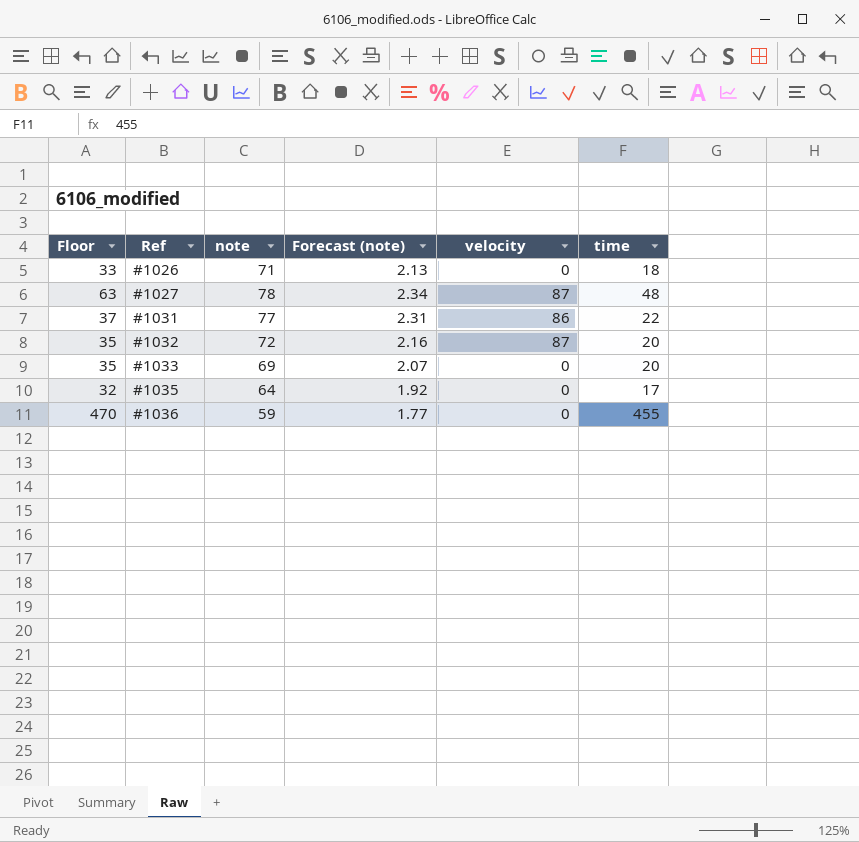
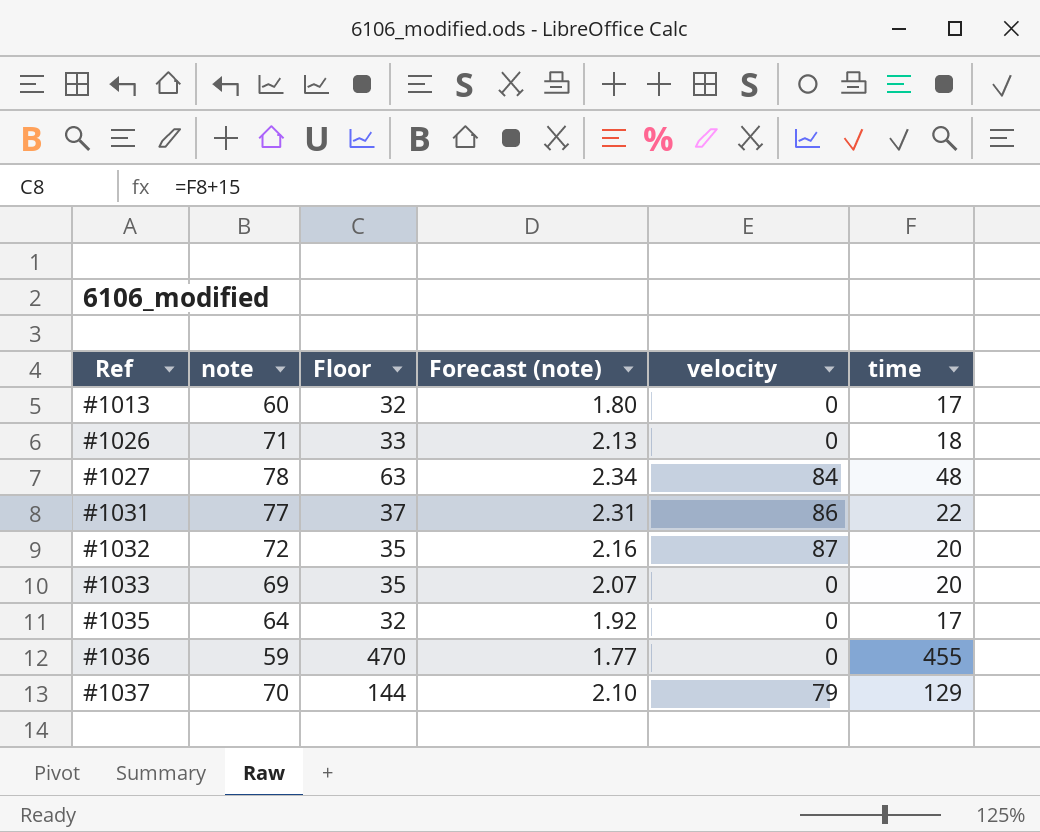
column Floor | position: 1 -> 3
row #1013: none -> 60 | 32 | 1.80 | 0 | 17
#1027 | velocity: 87 -> 84
row #1037: none -> 70 | 144 | 2.10 | 79 | 129

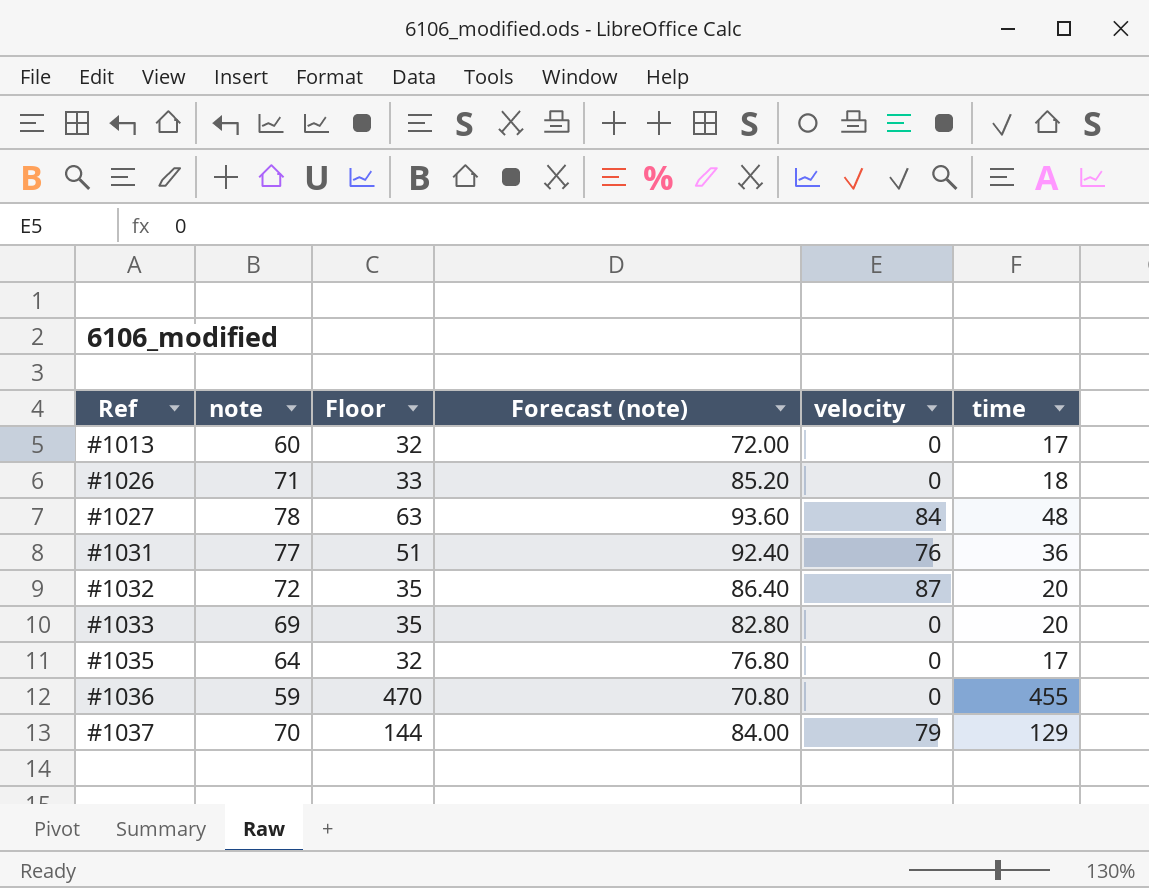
column Forecast (note) | formula: [note] * 0.03 -> [note] * 1.2
#1031 | Floor: 37 -> 51
#1031 | velocity: 86 -> 76
#1031 | time: 22 -> 36

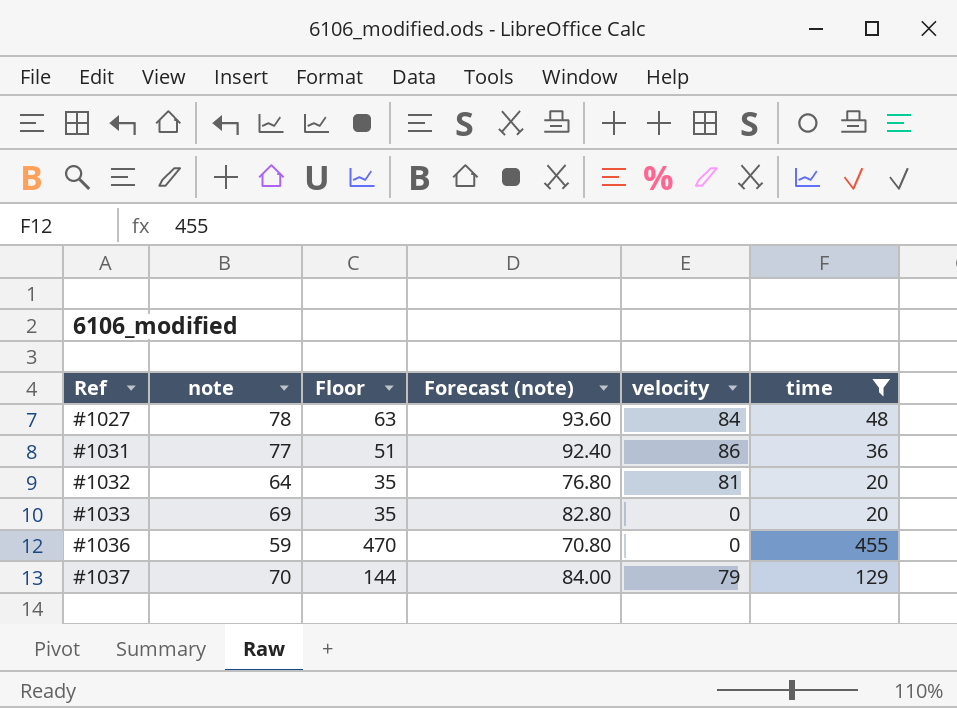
filter: none -> time >= 20
#1031 | velocity: 76 -> 86
#1032 | note: 72 -> 64
#1032 | Forecast (note): 86.40 -> 76.80
#1032 | velocity: 87 -> 81

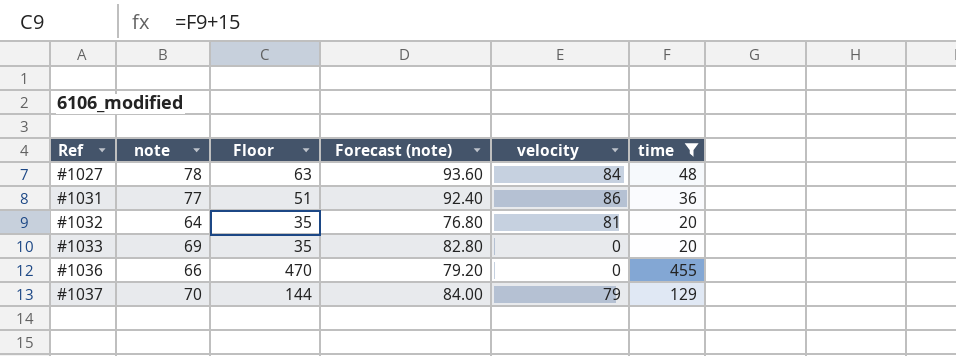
#1036 | note: 59 -> 66
#1036 | Forecast (note): 70.80 -> 79.20

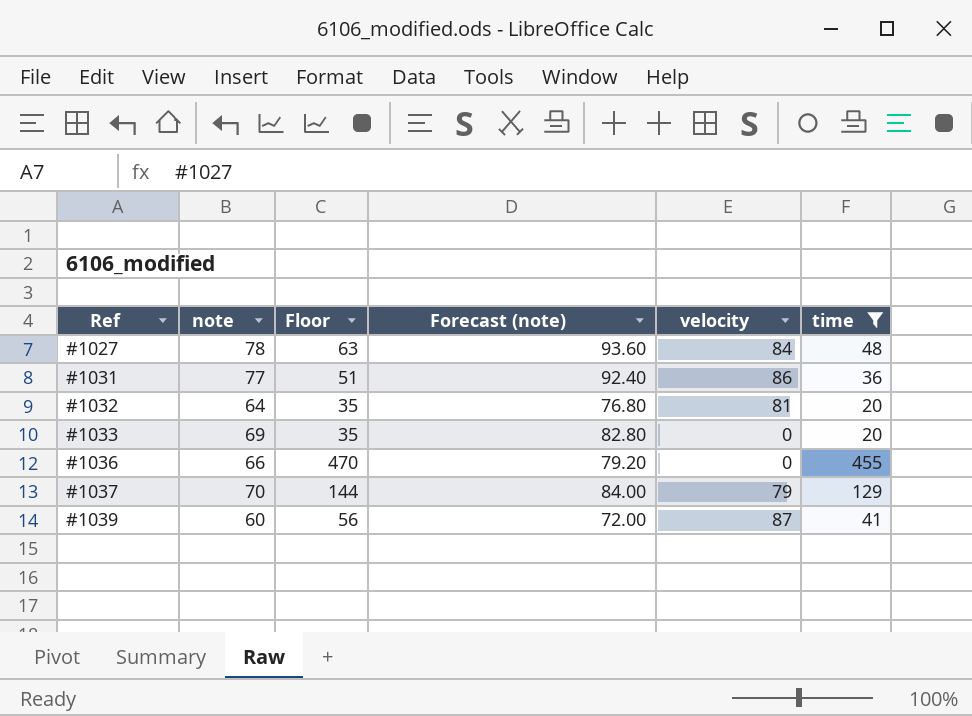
row #1039: none -> 60 | 56 | 72.00 | 87 | 41

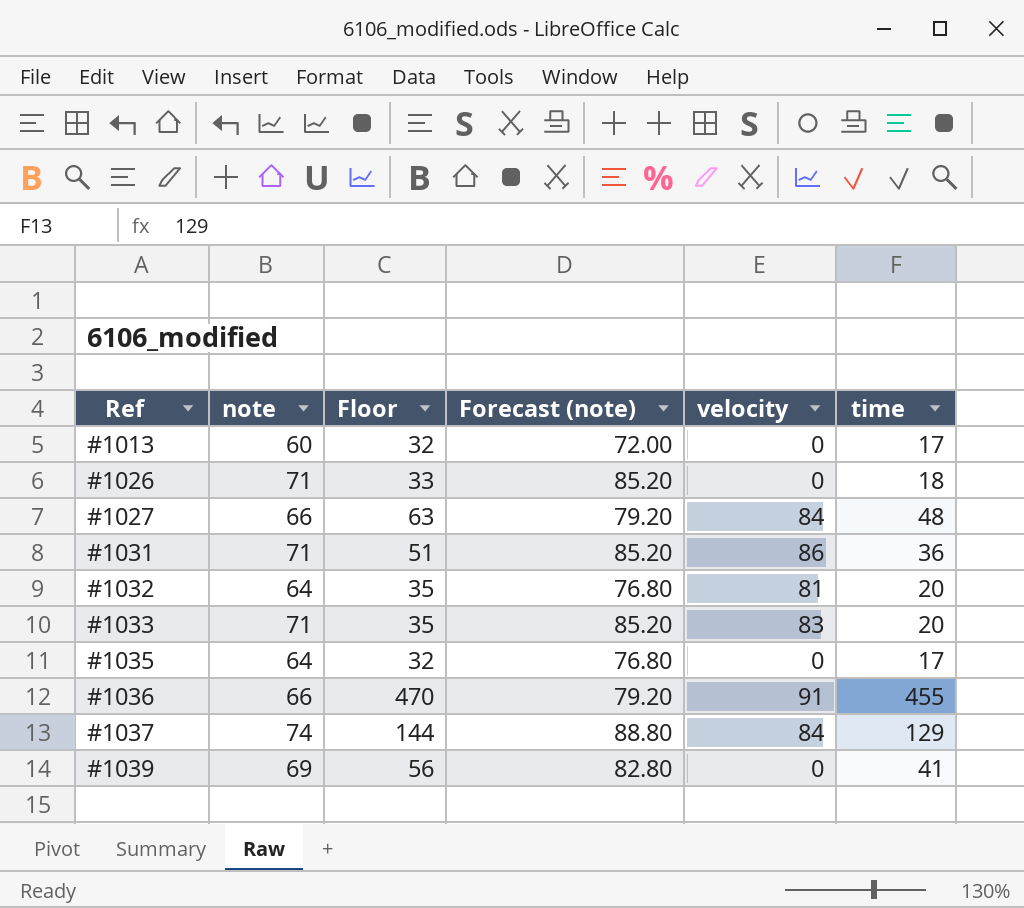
filter: time >= 20 -> none
#1027 | note: 78 -> 66
#1027 | Forecast (note): 93.60 -> 79.20
#1031 | note: 77 -> 71
#1031 | Forecast (note): 92.40 -> 85.20
#1033 | note: 69 -> 71
#1033 | Forecast (note): 82.80 -> 85.20
#1033 | velocity: 0 -> 83
#1036 | velocity: 0 -> 91
#1037 | note: 70 -> 74
#1037 | Forecast (note): 84.00 -> 88.80
#1037 | velocity: 79 -> 84
#1039 | note: 60 -> 69
#1039 | Forecast (note): 72.00 -> 82.80
#1039 | velocity: 87 -> 0

